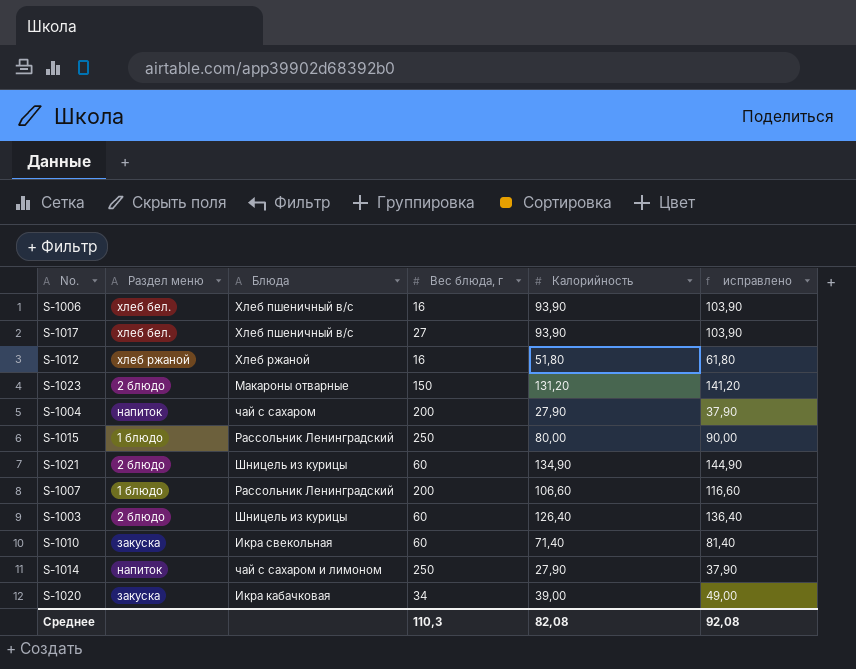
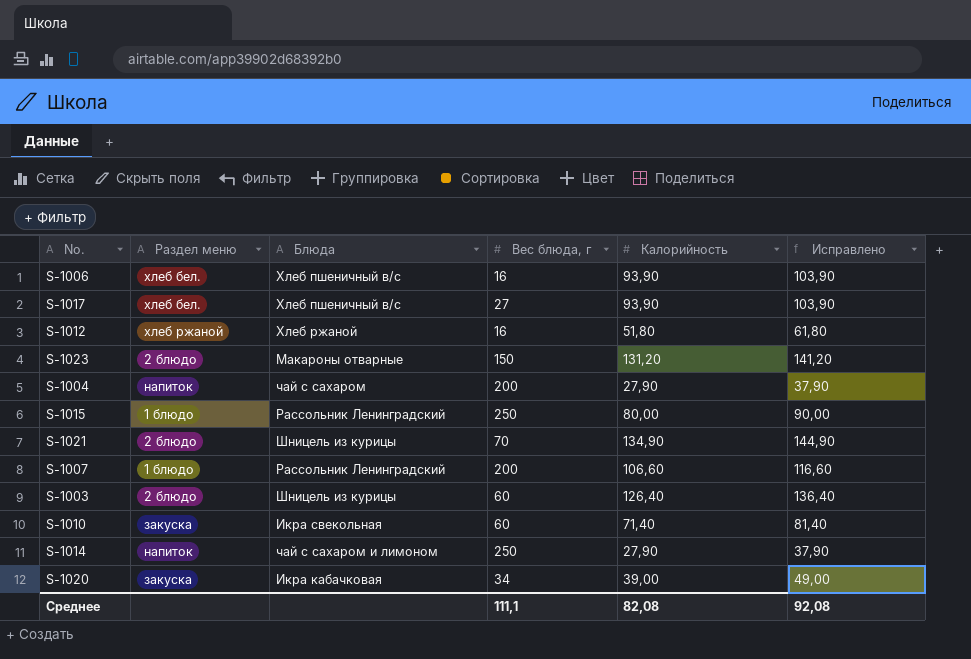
column name: исправлено -> Исправлено
S-1021 | Вес блюда, г: 60 -> 70
Среднее | Вес блюда, г: 110,3 -> 111,1

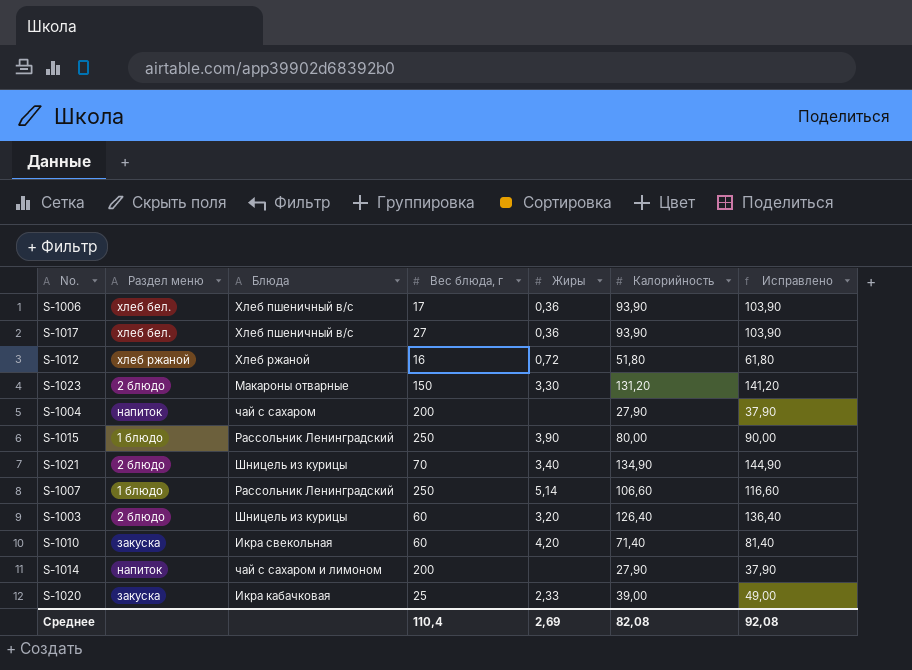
column Жиры | position: none -> 5
S-1006 | Вес блюда, г: 16 -> 17
S-1007 | Вес блюда, г: 200 -> 250
S-1014 | Вес блюда, г: 250 -> 200
S-1020 | Вес блюда, г: 34 -> 25
Среднее | Вес блюда, г: 111,1 -> 110,4

